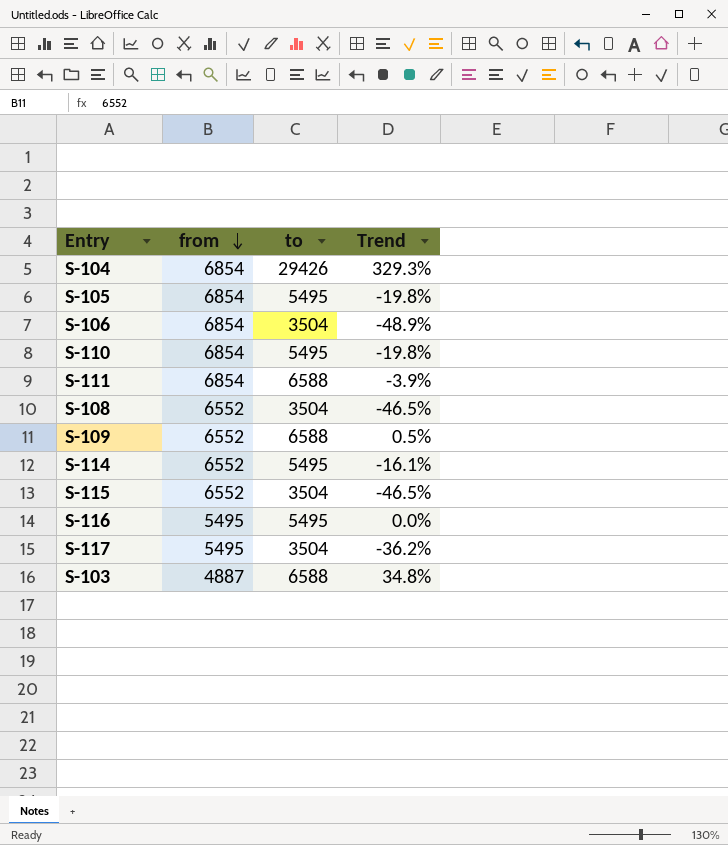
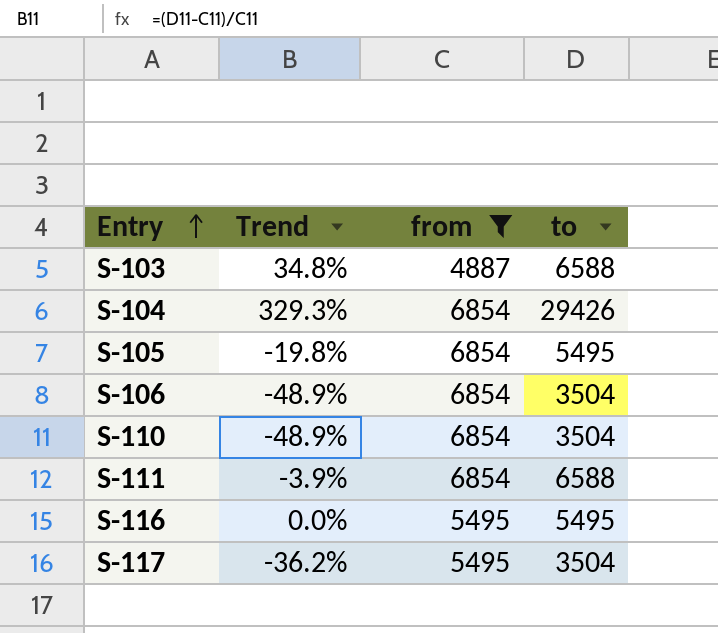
filter: none -> from != 6552
row order: from descending -> Entry ascending
column Trend | position: 4 -> 2
S-110 | Trend: -19.8% -> -48.9%
S-110 | to: 5495 -> 3504

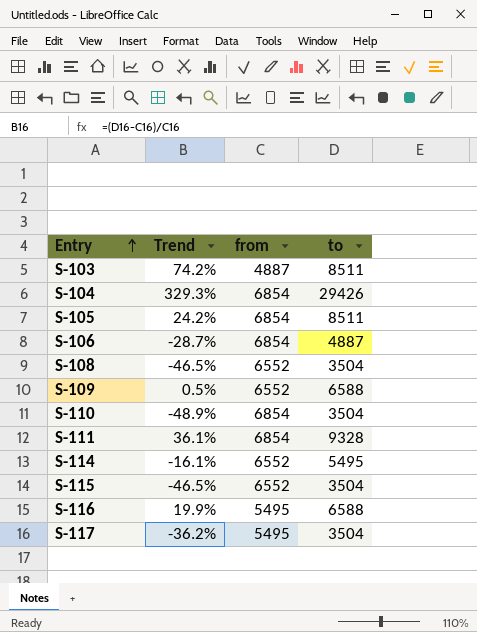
filter: from != 6552 -> none
S-103 | Trend: 34.8% -> 74.2%
S-103 | to: 6588 -> 8511
S-105 | Trend: -19.8% -> 24.2%
S-105 | to: 5495 -> 8511
S-106 | Trend: -48.9% -> -28.7%
S-106 | to: 3504 -> 4887
S-111 | Trend: -3.9% -> 36.1%
S-111 | to: 6588 -> 9328
S-116 | Trend: 0.0% -> 19.9%
S-116 | to: 5495 -> 6588

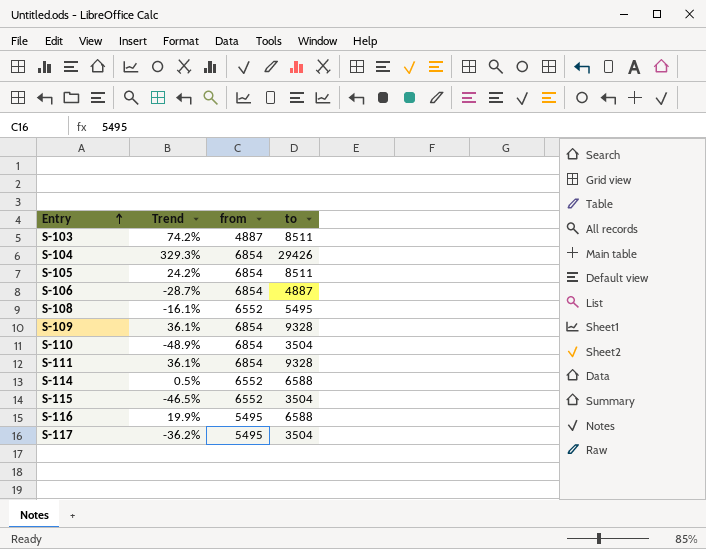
S-108 | Trend: -46.5% -> -16.1%
S-108 | to: 3504 -> 5495
S-109 | Trend: 0.5% -> 36.1%
S-109 | from: 6552 -> 6854
S-109 | to: 6588 -> 9328
S-114 | Trend: -16.1% -> 0.5%
S-114 | to: 5495 -> 6588

